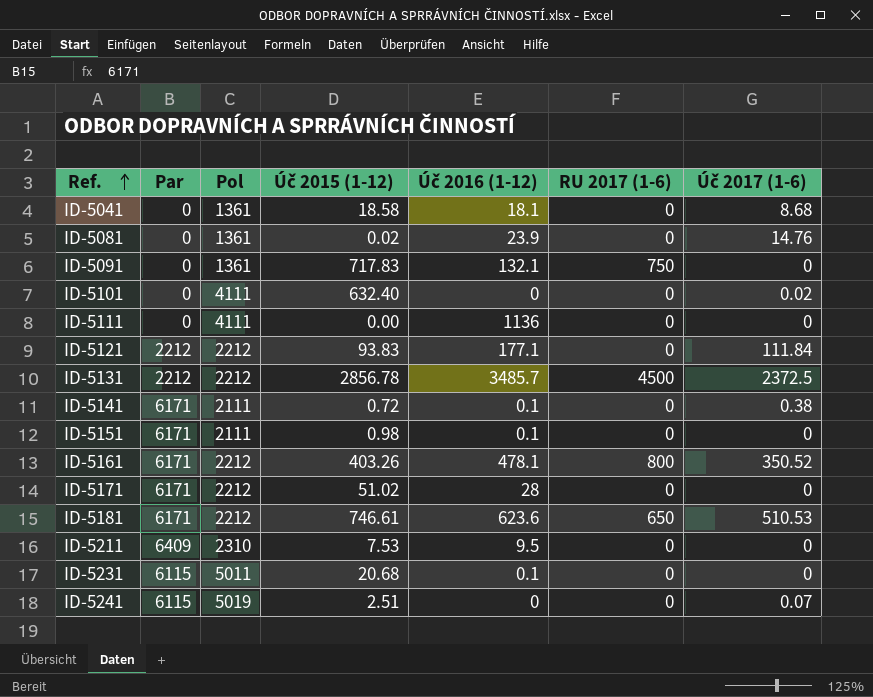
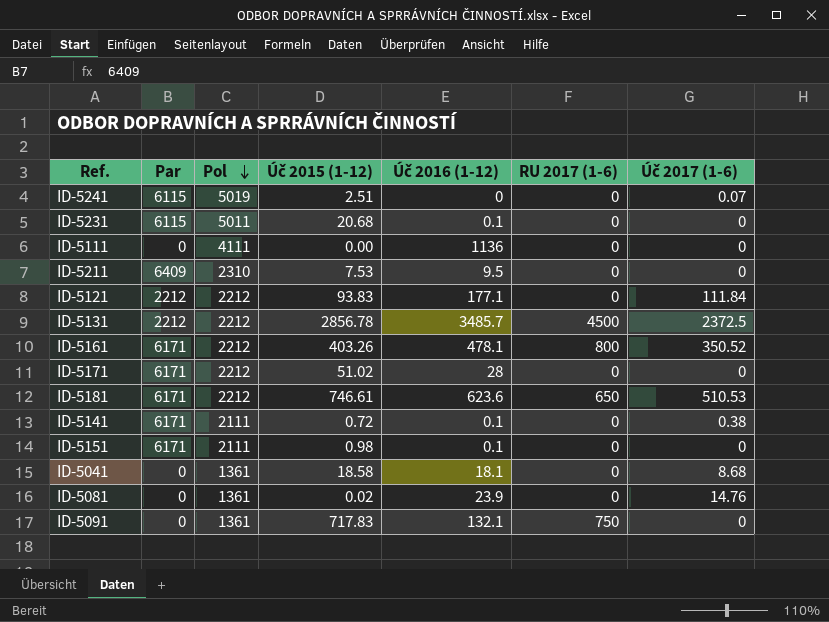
row order: Ref. ascending -> Pol descending
row ID-5101: 0 | 4111 | 632.40 | 0 | 0 | 0.02 -> none

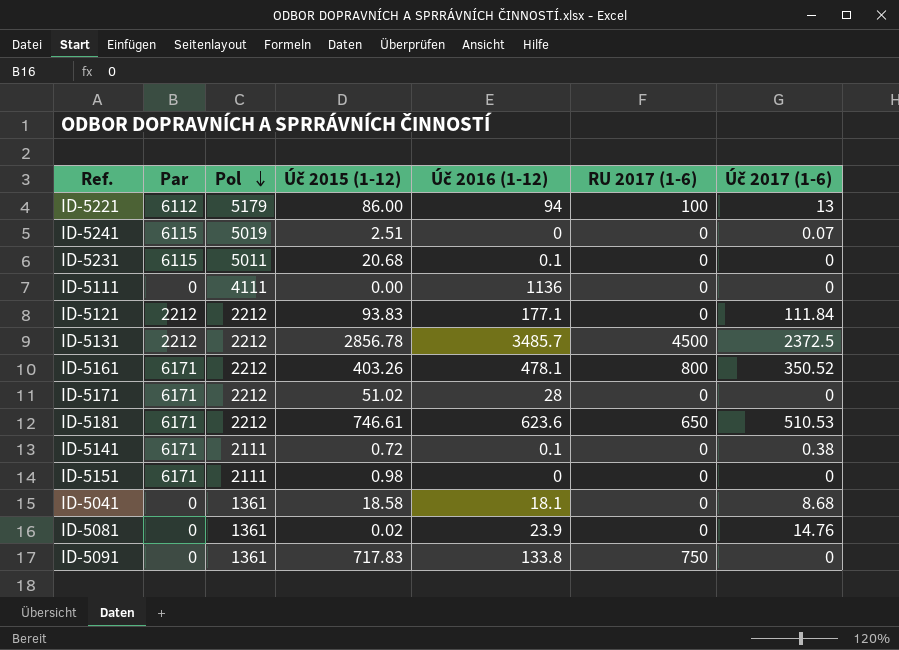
row ID-5211: 6409 | 2310 | 7.53 | 9.5 | 0 | 0 -> none
row ID-5221: none -> 6112 | 5179 | 86.00 | 94 | 100 | 13
ID-5151 | Úč 2016 (1-12): 0.1 -> 0
ID-5091 | Úč 2016 (1-12): 132.1 -> 133.8

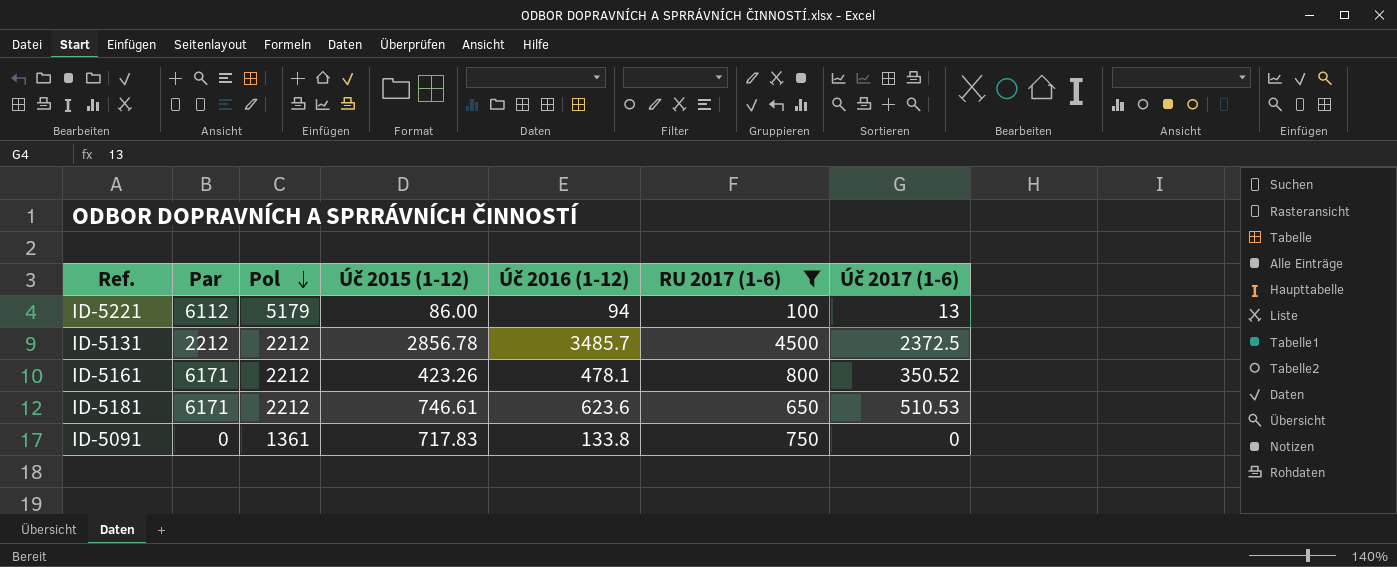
filter: none -> RU 2017 (1-6) != 0
ID-5161 | Úč 2015 (1-12): 403.26 -> 423.26

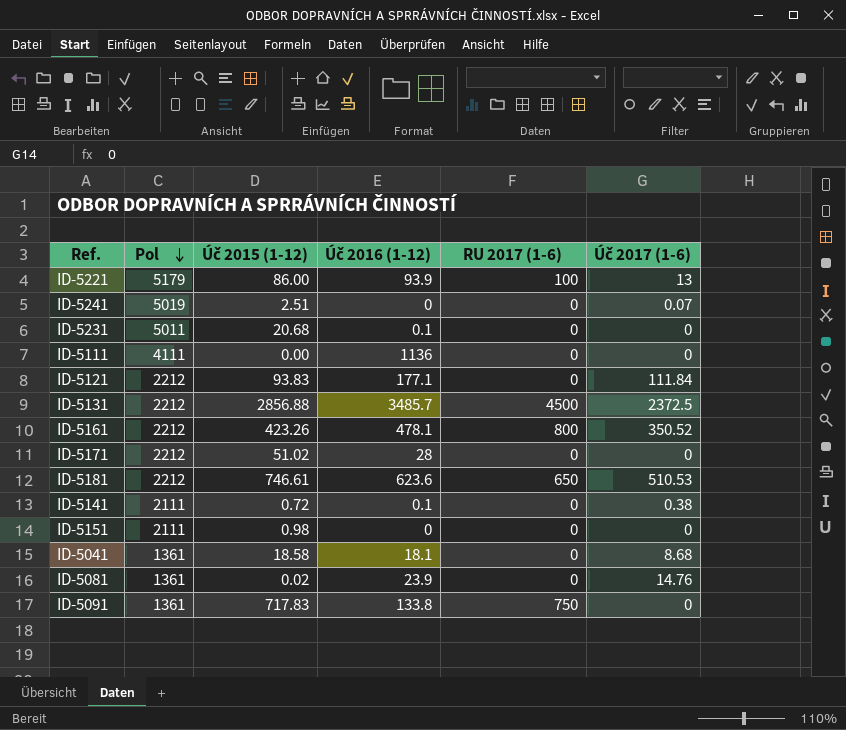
filter: RU 2017 (1-6) != 0 -> none
column Par | position: 2 -> none
ID-5221 | Úč 2016 (1-12): 94 -> 93.9
ID-5131 | Úč 2015 (1-12): 2856.78 -> 2856.88

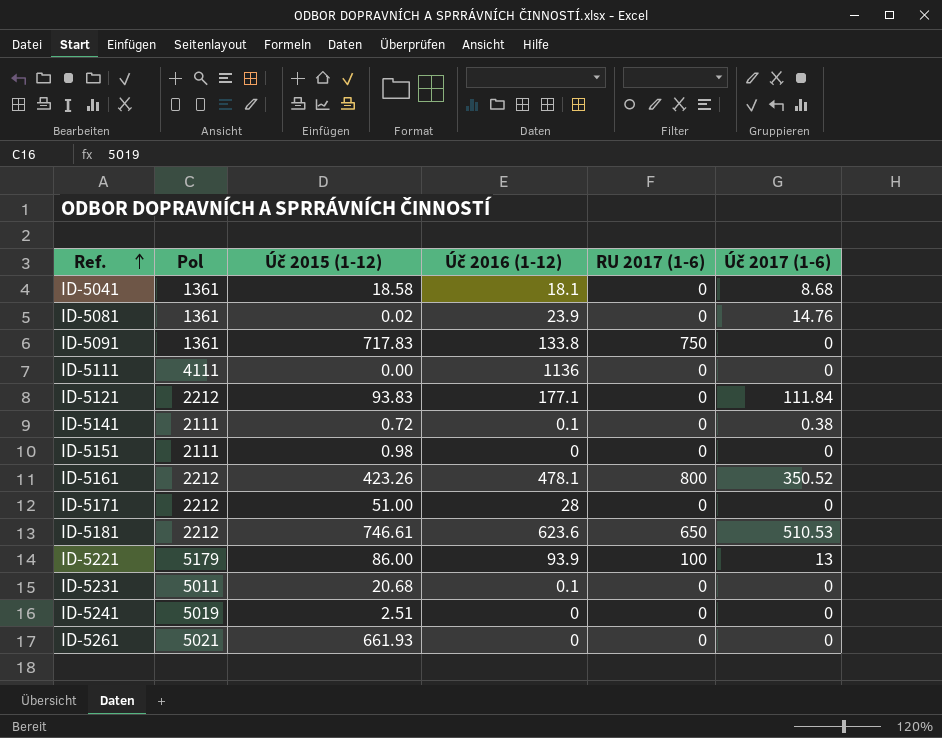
row order: Pol descending -> Ref. ascending
row ID-5131: 2212 | 2856.88 | 3485.7 | 4500 | 2372.5 -> none
ID-5171 | Úč 2015 (1-12): 51.02 -> 51.00
ID-5241 | Úč 2017 (1-6): 0.07 -> 0
row ID-5261: none -> 5021 | 661.93 | 0 | 0 | 0

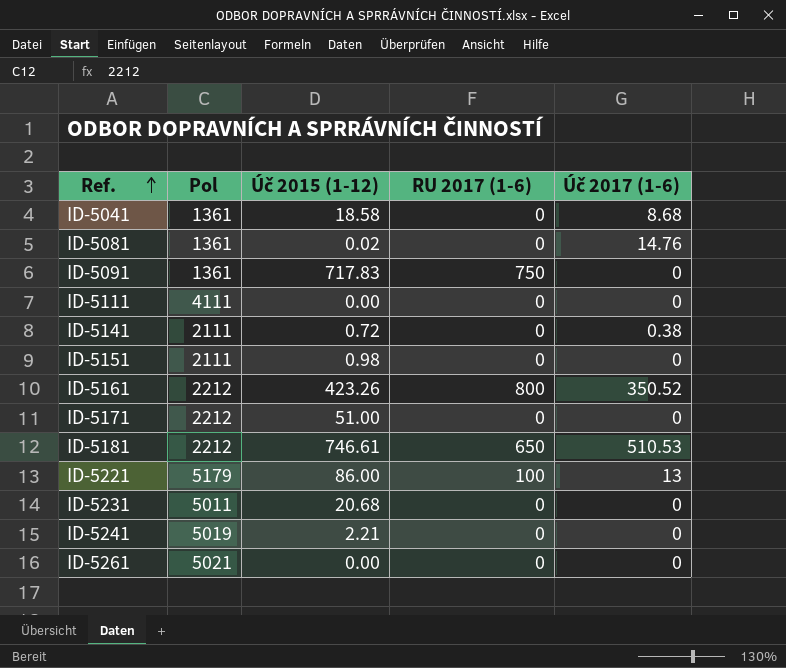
column Úč 2016 (1-12) | position: 4 -> none
row ID-5121: 2212 | 93.83 | 177.1 | 0 | 111.84 -> none
ID-5241 | Úč 2015 (1-12): 2.51 -> 2.21
ID-5261 | Úč 2015 (1-12): 661.93 -> 0.00

